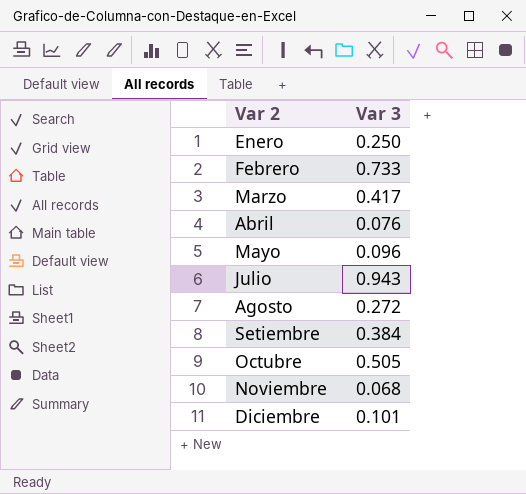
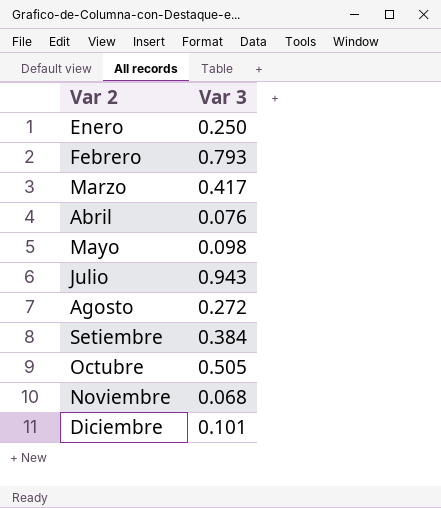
Febrero | Var 3: 0.733 -> 0.793
Mayo | Var 3: 0.096 -> 0.098

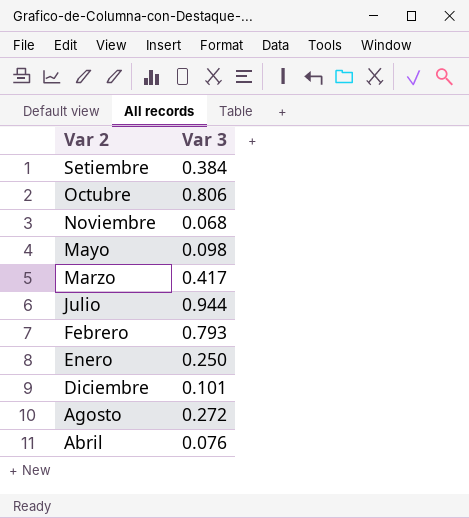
row order: none -> Var 2 descending
Octubre | Var 3: 0.505 -> 0.806
Julio | Var 3: 0.943 -> 0.944

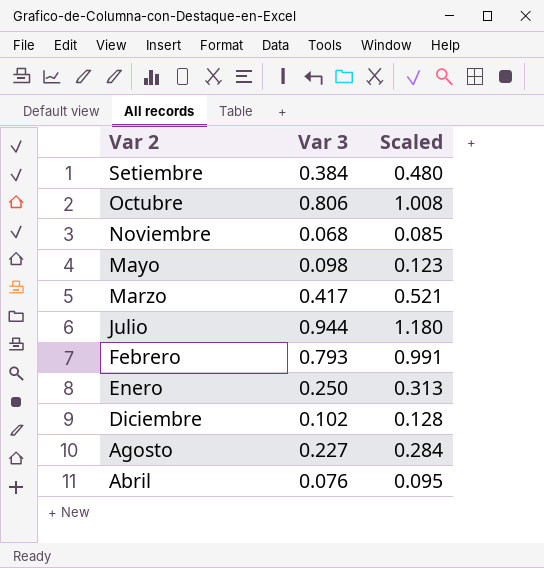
column Scaled | formula: none -> [Var 3] * 1.25
Diciembre | Var 3: 0.101 -> 0.102
Agosto | Var 3: 0.272 -> 0.227

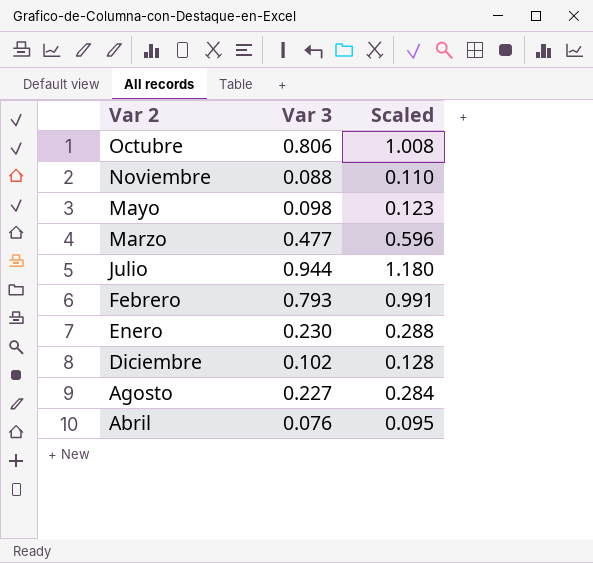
row Setiembre: 0.384 | 0.480 -> none
Noviembre | Var 3: 0.068 -> 0.088
Noviembre | Scaled: 0.085 -> 0.110
Marzo | Var 3: 0.417 -> 0.477
Marzo | Scaled: 0.521 -> 0.596
Enero | Var 3: 0.250 -> 0.230
Enero | Scaled: 0.313 -> 0.288

